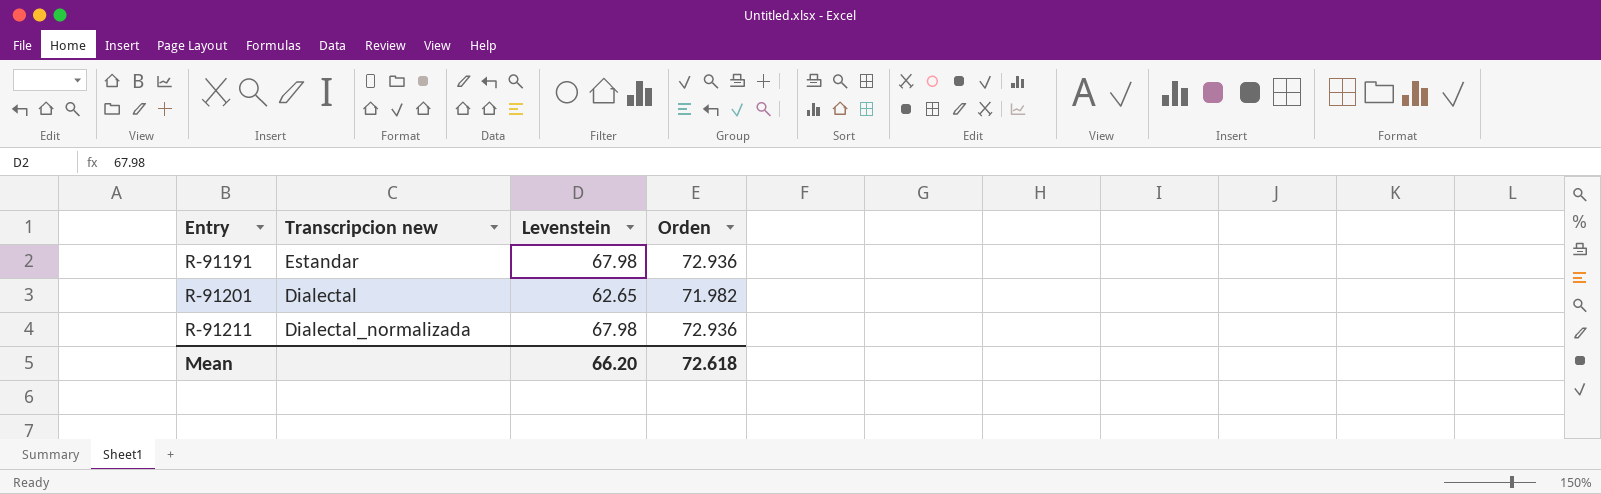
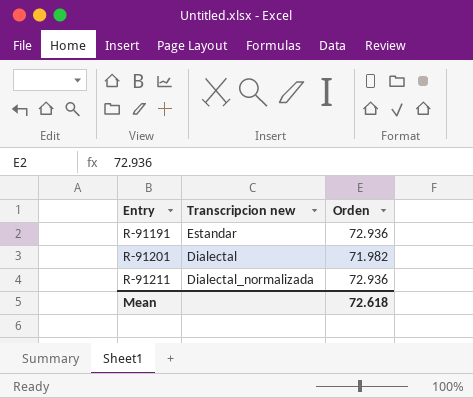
column Levenstein | position: 3 -> none

